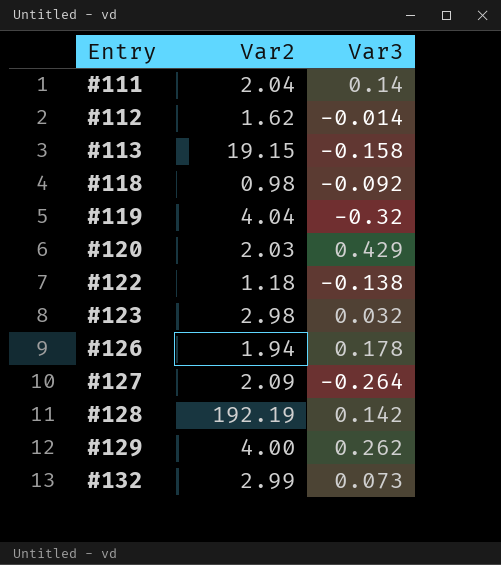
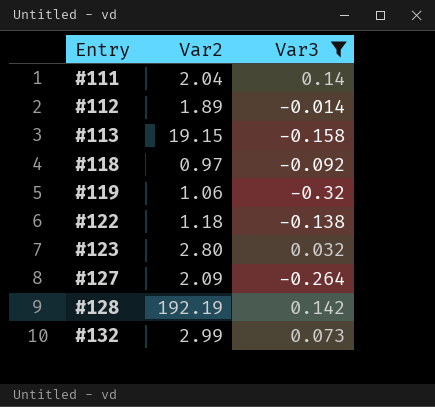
filter: none -> Var3 <= 0.142
#112 | Var2: 1.62 -> 1.89
#118 | Var2: 0.98 -> 0.97
#119 | Var2: 4.04 -> 1.06
#123 | Var2: 2.98 -> 2.80

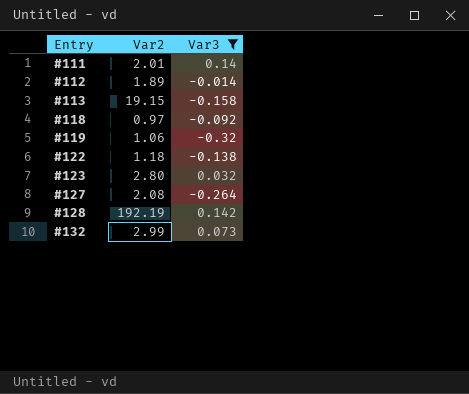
#111 | Var2: 2.04 -> 2.01
#127 | Var2: 2.09 -> 2.08

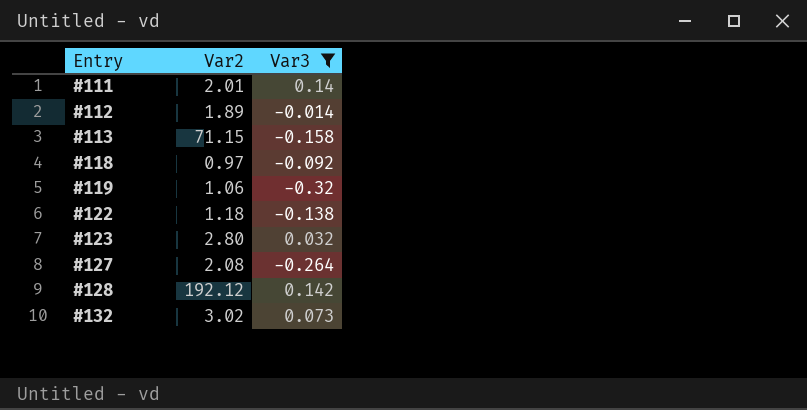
#113 | Var2: 19.15 -> 71.15
#128 | Var2: 192.19 -> 192.12
#132 | Var2: 2.99 -> 3.02

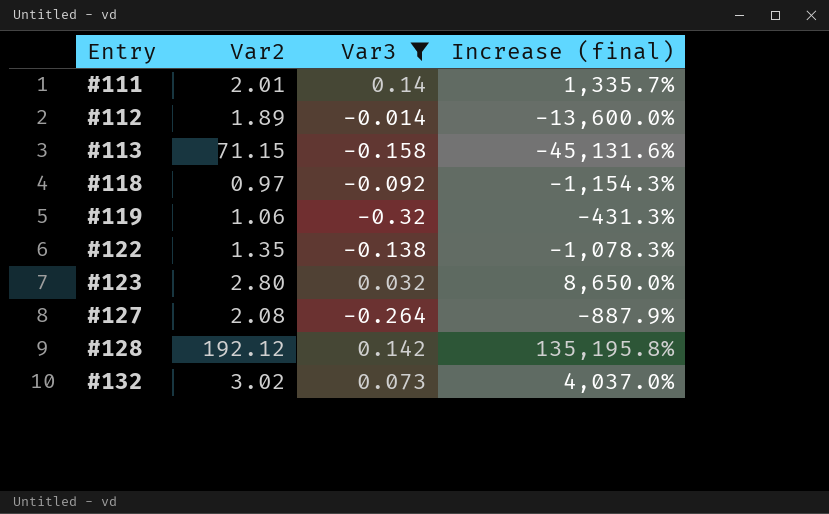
column Increase (final) | formula: none -> ([Var2] - [Var3]) / [Var3]
#122 | Var2: 1.18 -> 1.35

